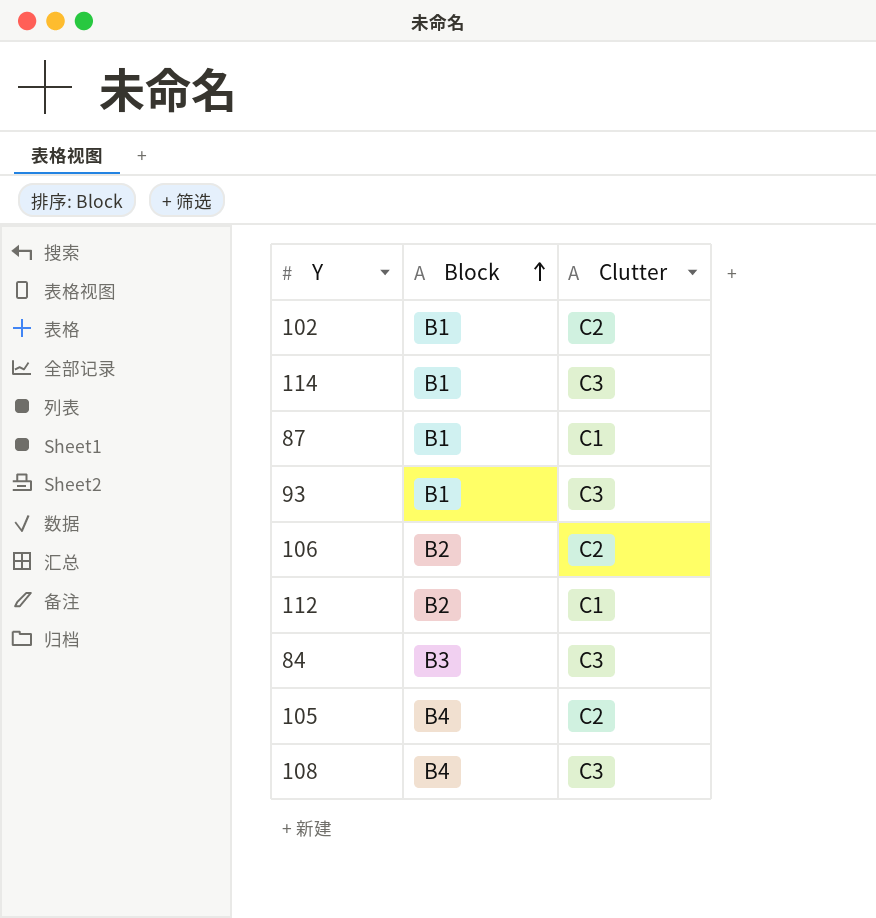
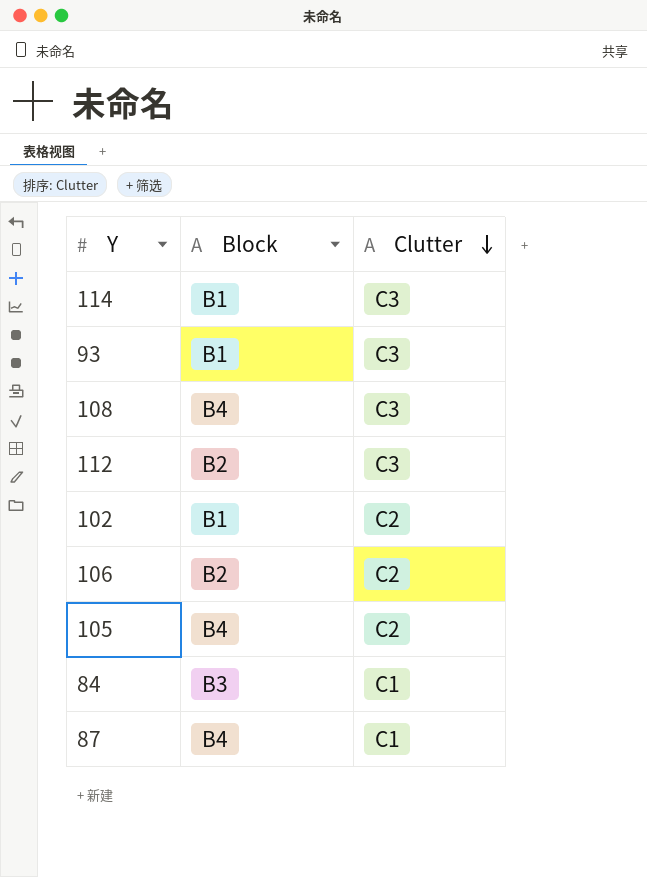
row order: Block ascending -> Clutter descending
112 | Clutter: C1 -> C3
84 | Clutter: C3 -> C1
87 | Block: B1 -> B4

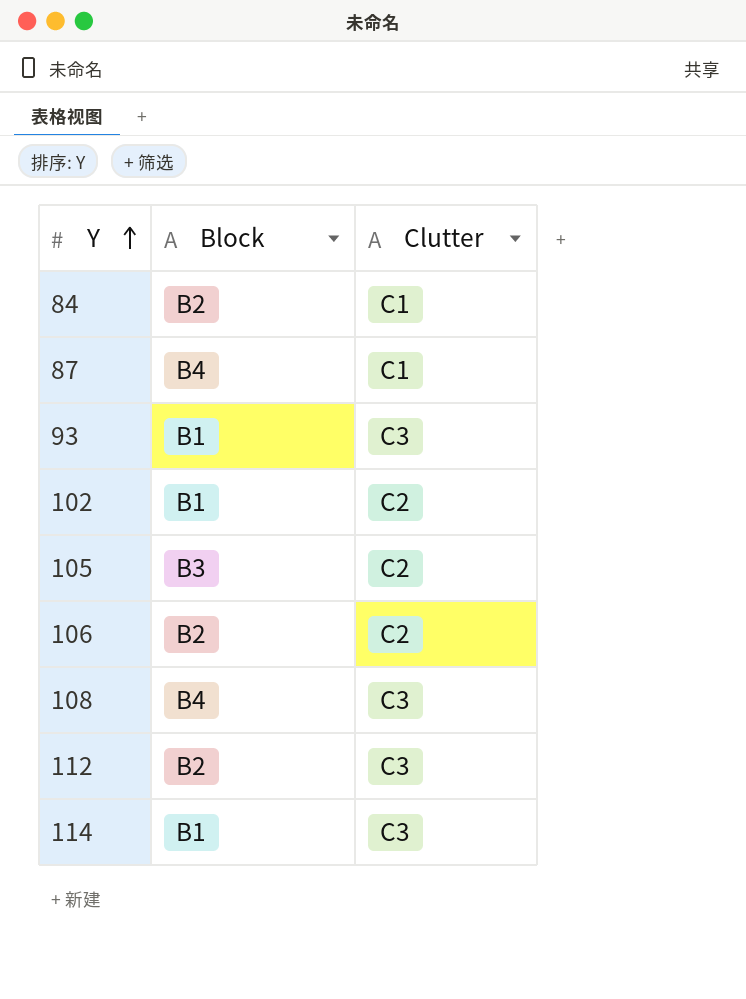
row order: Clutter descending -> Y ascending
84 | Block: B3 -> B2
105 | Block: B4 -> B3

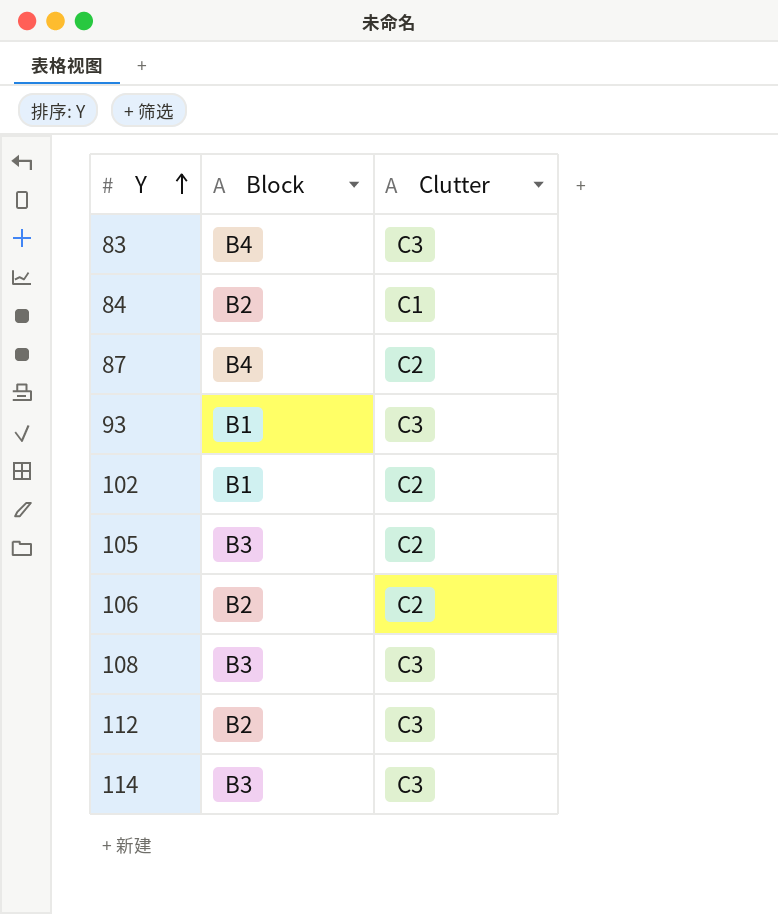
row 83: none -> B4 | C3
87 | Clutter: C1 -> C2
108 | Block: B4 -> B3
114 | Block: B1 -> B3

